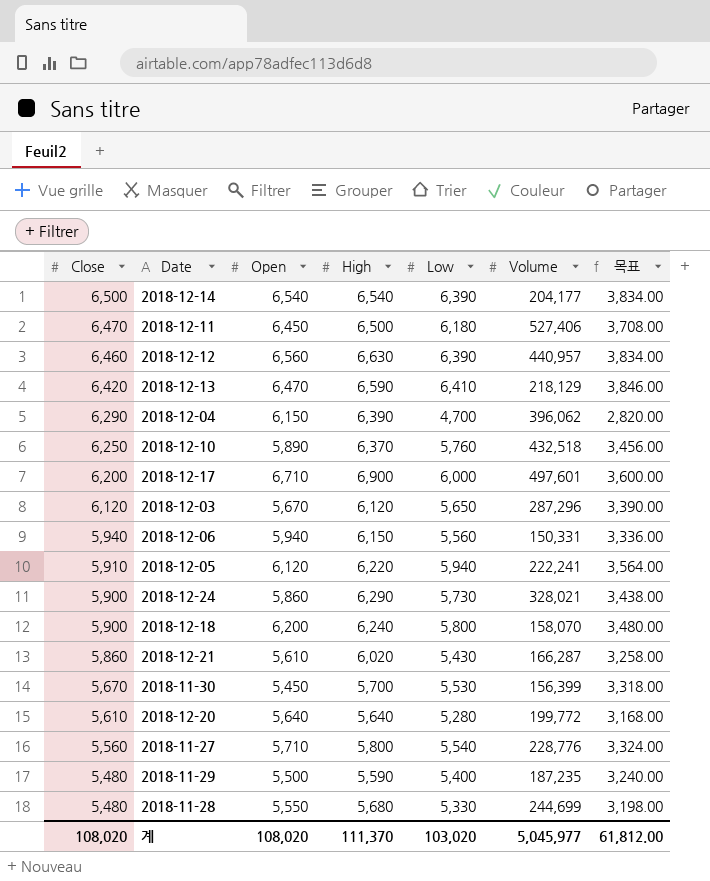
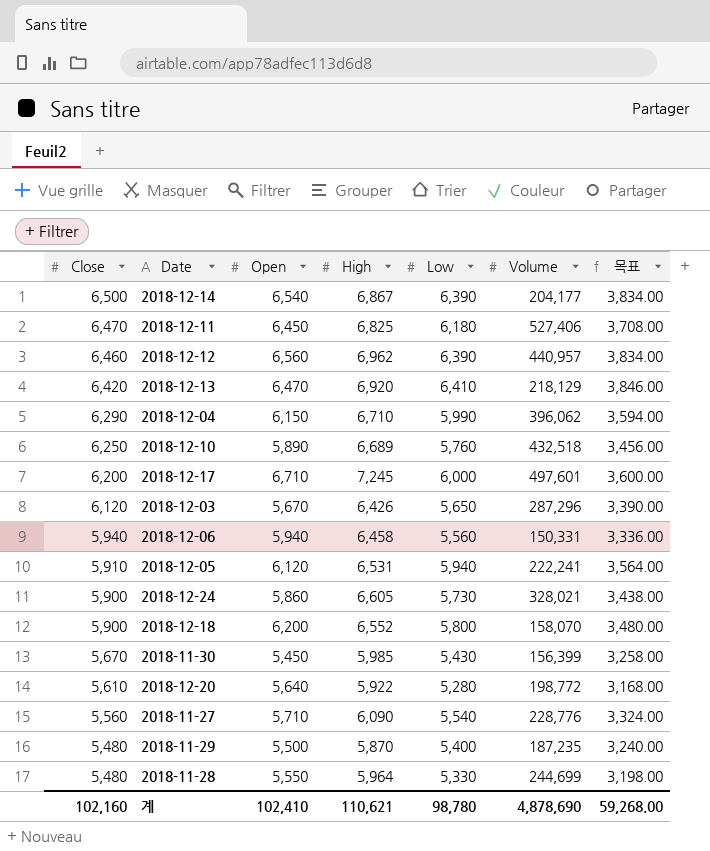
row 2018-12-21: 5,860 | 5,610 | 6,020 | 5,430 | 166,287 | 3,258.00 -> none
2018-12-14 | High: 6,540 -> 6,867
2018-12-11 | High: 6,500 -> 6,825
2018-12-12 | High: 6,630 -> 6,962
2018-12-13 | High: 6,590 -> 6,920
2018-12-04 | High: 6,390 -> 6,710
2018-12-04 | Low: 4,700 -> 5,990
2018-12-04 | 목표: 2,820.00 -> 3,594.00
2018-12-10 | High: 6,370 -> 6,689
2018-12-17 | High: 6,900 -> 7,245
2018-12-03 | High: 6,120 -> 6,426
2018-12-06 | High: 6,150 -> 6,458
2018-12-05 | High: 6,220 -> 6,531
2018-12-24 | High: 6,290 -> 6,605
2018-12-18 | High: 6,240 -> 6,552
2018-11-30 | High: 5,700 -> 5,985
2018-11-30 | Low: 5,530 -> 5,430
2018-11-30 | 목표: 3,318.00 -> 3,258.00
2018-12-20 | High: 5,640 -> 5,922
2018-12-20 | Volume: 199,772 -> 198,772
2018-11-27 | High: 5,800 -> 6,090
2018-11-29 | High: 5,590 -> 5,870
2018-11-28 | High: 5,680 -> 5,964
계 | Close: 108,020 -> 102,160
계 | Open: 108,020 -> 102,410
계 | High: 111,370 -> 110,621
계 | Low: 103,020 -> 98,780
계 | Volume: 5,045,977 -> 4,878,690
계 | 목표: 61,812.00 -> 59,268.00

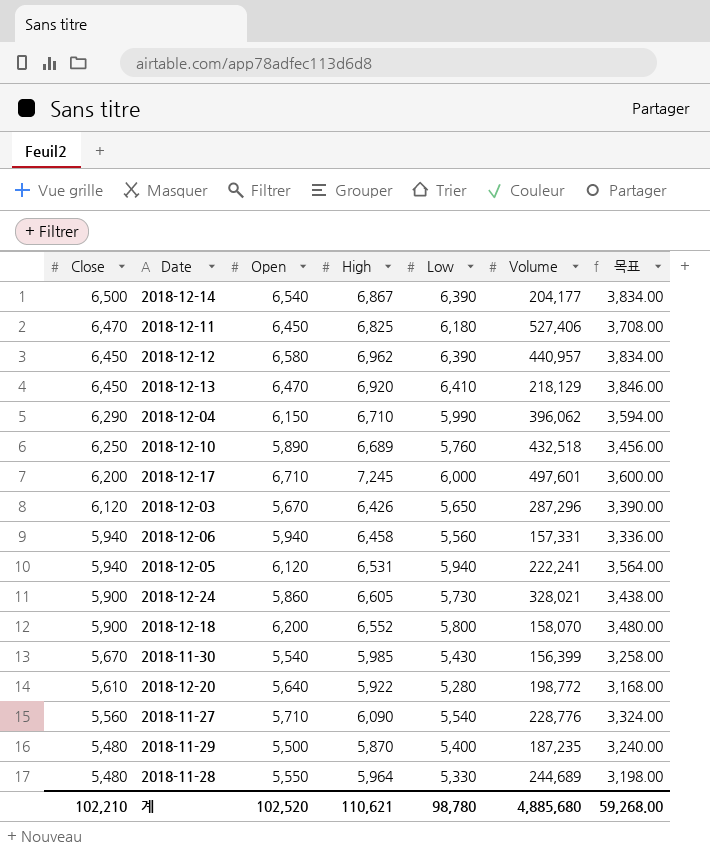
2018-12-12 | Close: 6,460 -> 6,450
2018-12-12 | Open: 6,560 -> 6,580
2018-12-13 | Close: 6,420 -> 6,450
2018-12-06 | Volume: 150,331 -> 157,331
2018-12-05 | Close: 5,910 -> 5,940
2018-11-30 | Open: 5,450 -> 5,540
2018-11-28 | Volume: 244,699 -> 244,689
계 | Close: 102,160 -> 102,210
계 | Open: 102,410 -> 102,520
계 | Volume: 4,878,690 -> 4,885,680

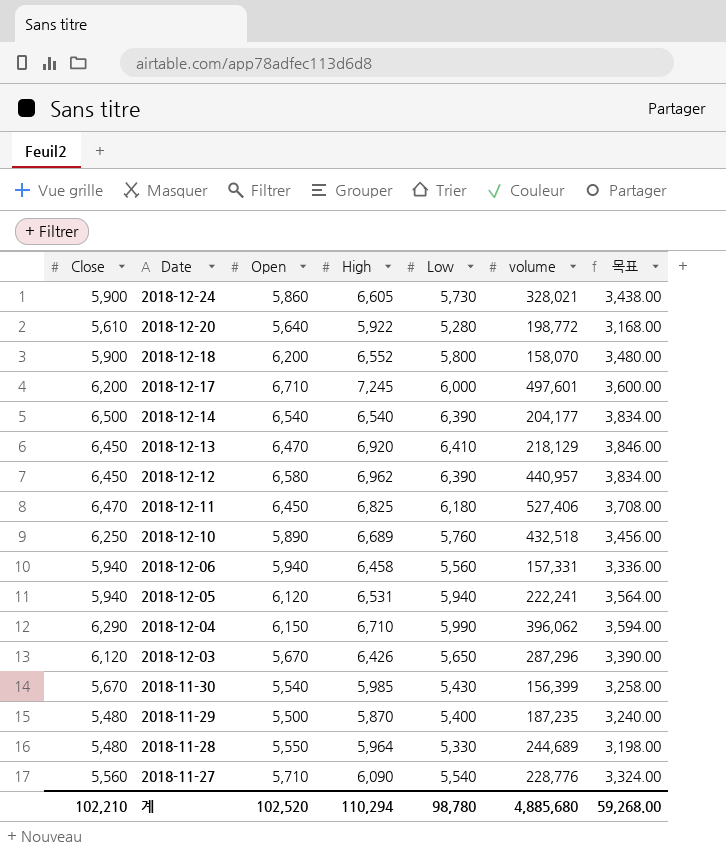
row order: Close descending -> Date descending
column name: Volume -> volume
2018-12-14 | High: 6,867 -> 6,540
계 | High: 110,621 -> 110,294

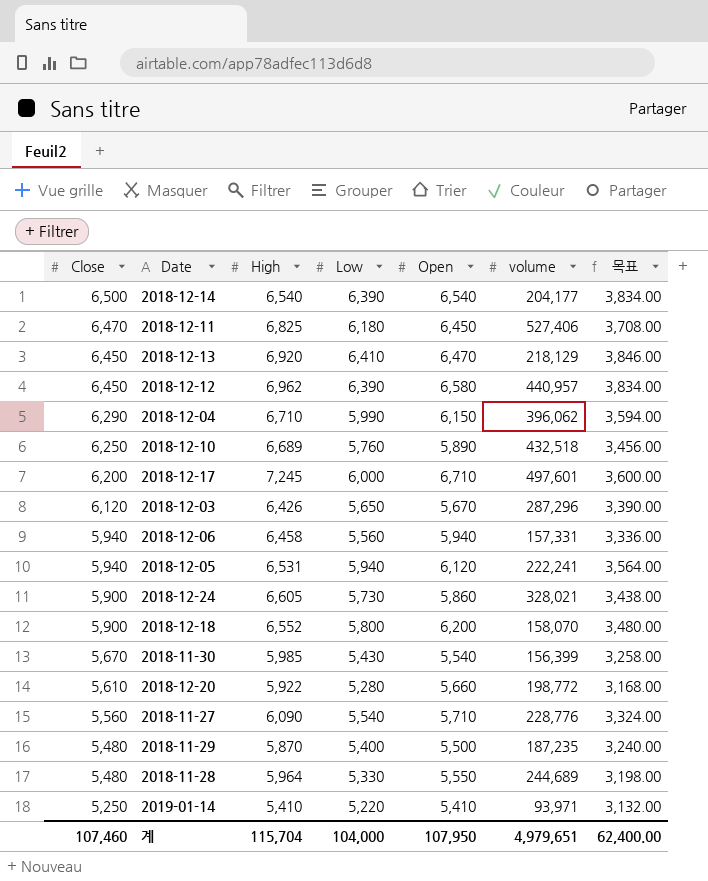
row order: Date descending -> Close descending
column Open | position: 3 -> 5
2018-12-20 | Open: 5,640 -> 5,660
row 2019-01-14: none -> 5,250 | 5,410 | 5,220 | 5,410 | 93,971 | 3,132.00
계 | Close: 102,210 -> 107,460
계 | High: 110,294 -> 115,704
계 | Low: 98,780 -> 104,000
계 | Open: 102,520 -> 107,950
계 | volume: 4,885,680 -> 4,979,651
계 | 목표: 59,268.00 -> 62,400.00

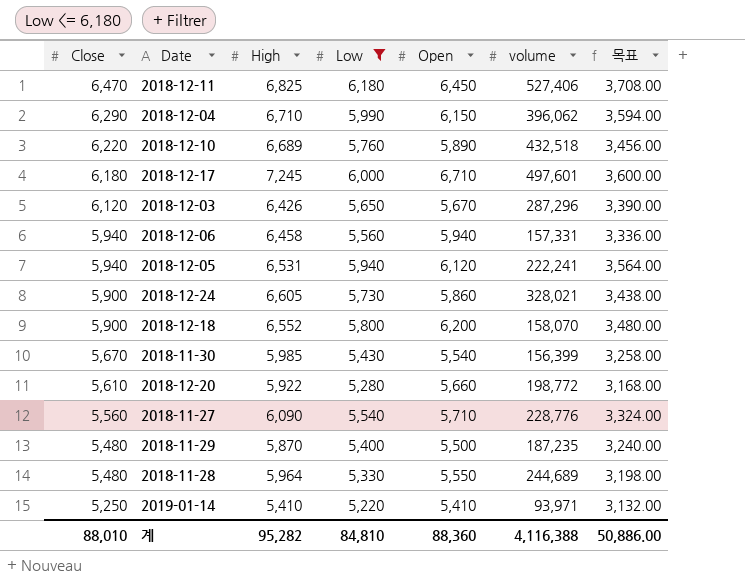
filter: none -> Low <= 6,180
2018-12-10 | Close: 6,250 -> 6,220
2018-12-17 | Close: 6,200 -> 6,180
계 | Close: 107,460 -> 88,010
계 | High: 115,704 -> 95,282
계 | Low: 104,000 -> 84,810
계 | Open: 107,950 -> 88,360
계 | volume: 4,979,651 -> 4,116,388
계 | 목표: 62,400.00 -> 50,886.00

